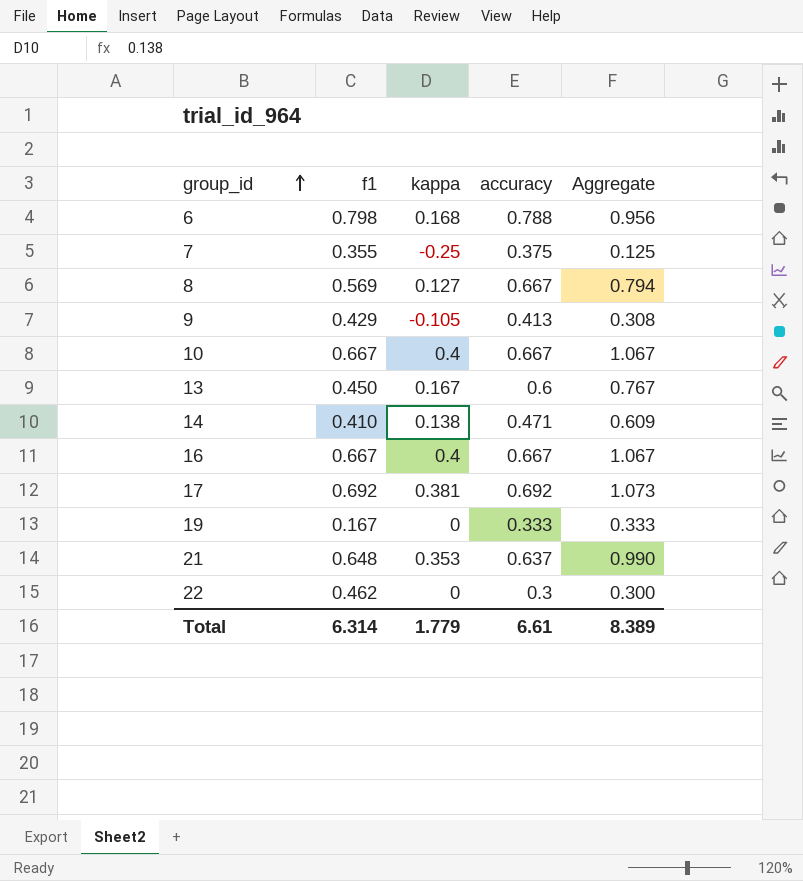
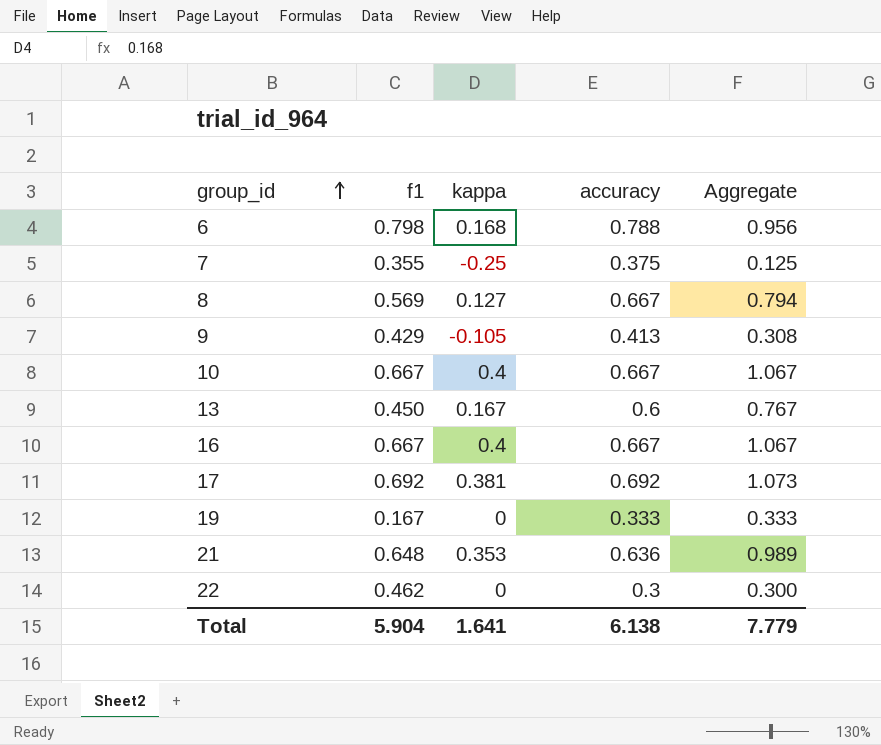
row 14: 0.410 | 0.138 | 0.471 | 0.609 -> none
21 | accuracy: 0.637 -> 0.636
21 | Aggregate: 0.990 -> 0.989
Total | f1: 6.314 -> 5.904
Total | kappa: 1.779 -> 1.641
Total | accuracy: 6.61 -> 6.138
Total | Aggregate: 8.389 -> 7.779

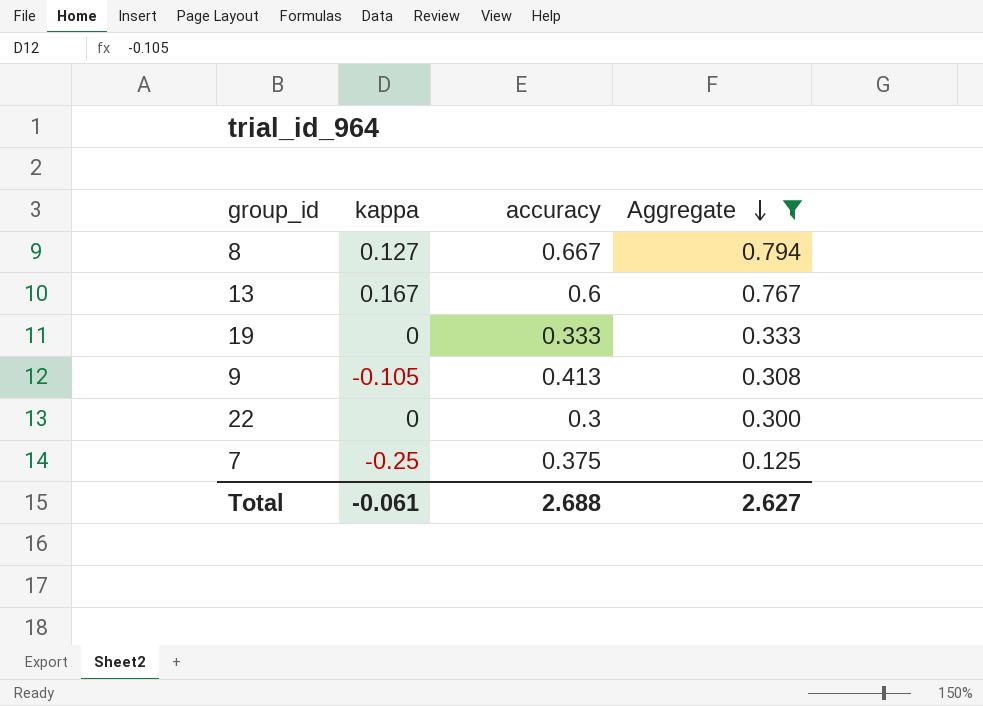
filter: none -> Aggregate <= 0.794
row order: group_id ascending -> Aggregate descending
column f1 | position: 2 -> none
Total | kappa: 1.641 -> -0.061
Total | accuracy: 6.138 -> 2.688
Total | Aggregate: 7.779 -> 2.627

